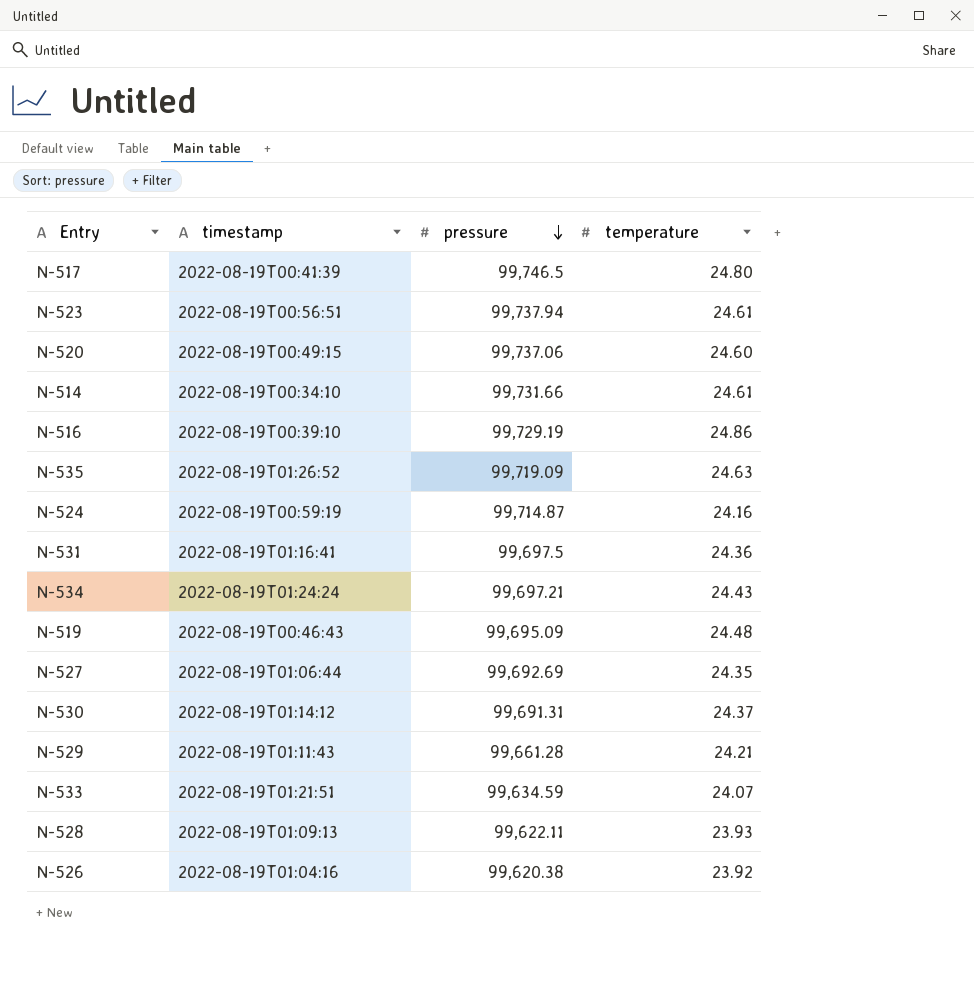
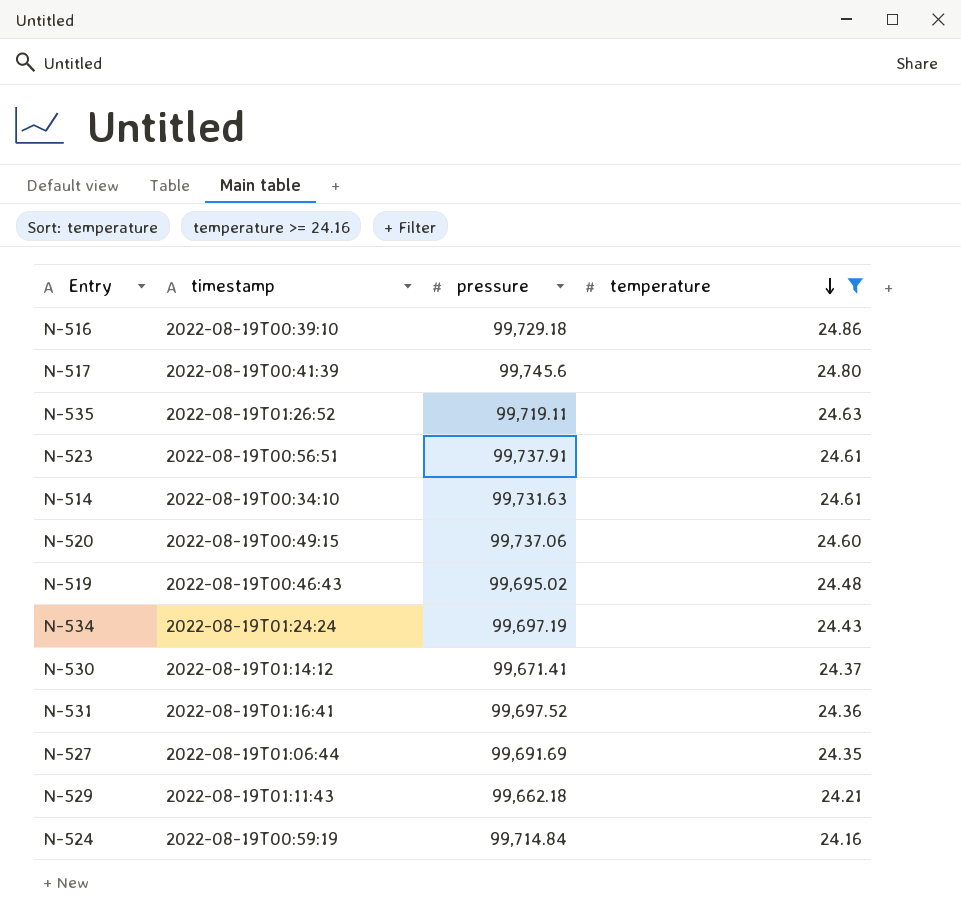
filter: none -> temperature >= 24.16
row order: pressure descending -> temperature descending
N-516 | pressure: 99,729.19 -> 99,729.18
N-517 | pressure: 99,746.5 -> 99,745.6
N-535 | pressure: 99,719.09 -> 99,719.11
N-523 | pressure: 99,737.94 -> 99,737.91
N-514 | pressure: 99,731.66 -> 99,731.63
N-519 | pressure: 99,695.09 -> 99,695.02
N-534 | pressure: 99,697.21 -> 99,697.19
N-530 | pressure: 99,691.31 -> 99,671.41
N-531 | pressure: 99,697.5 -> 99,697.52
N-527 | pressure: 99,692.69 -> 99,691.69
N-529 | pressure: 99,661.28 -> 99,662.18
N-524 | pressure: 99,714.87 -> 99,714.84

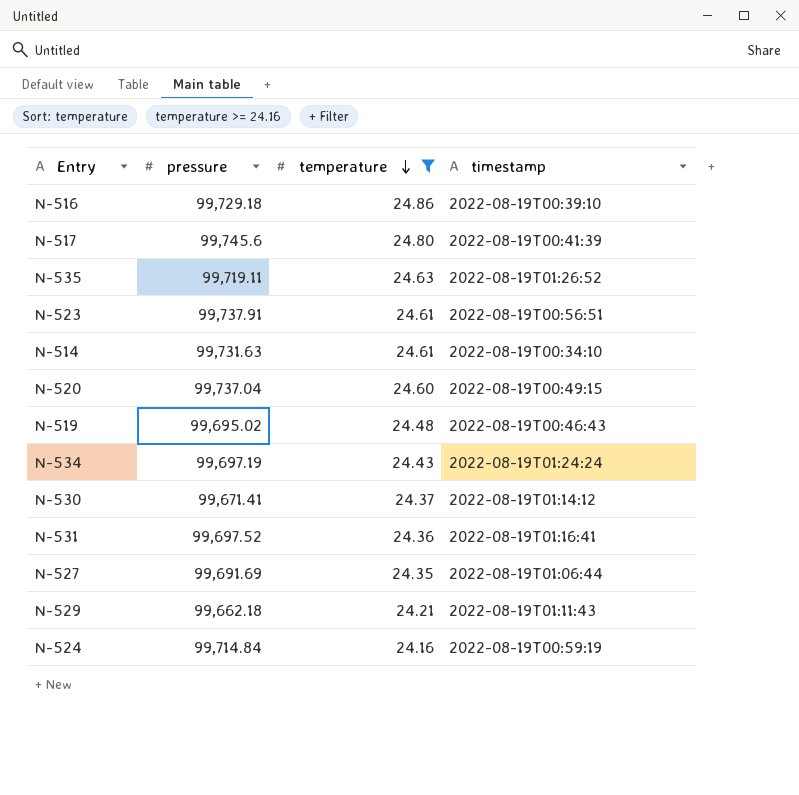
column timestamp | position: 2 -> 4
N-520 | pressure: 99,737.06 -> 99,737.04

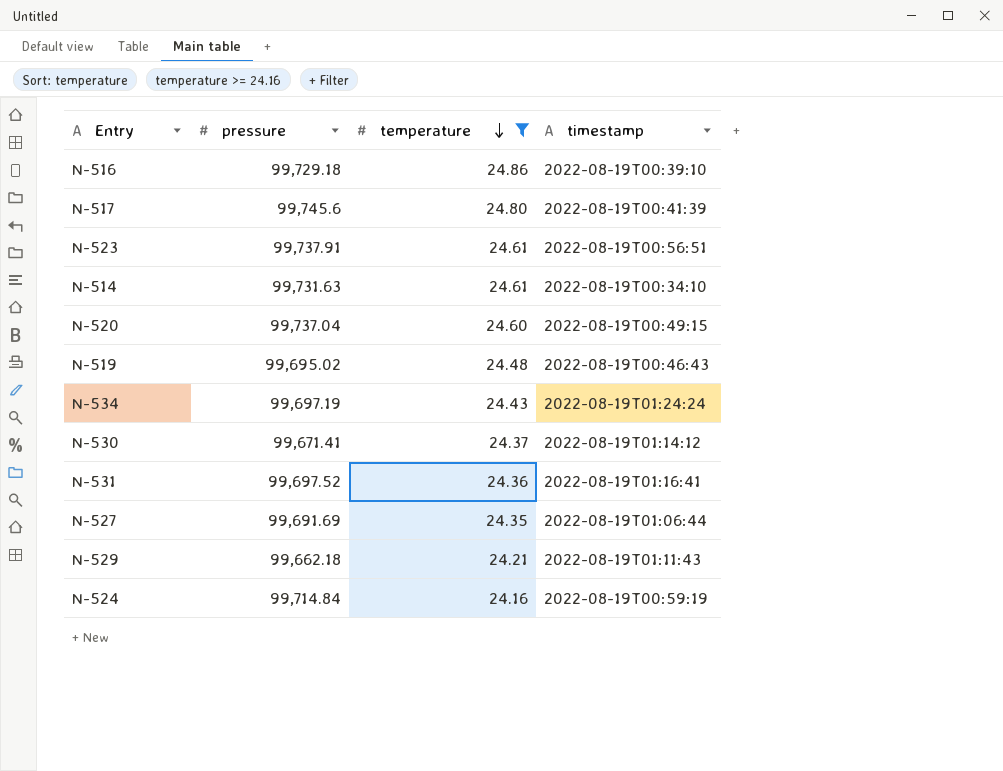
row N-535: 99,719.11 | 24.63 | 2022-08-19T01:26:52 -> none

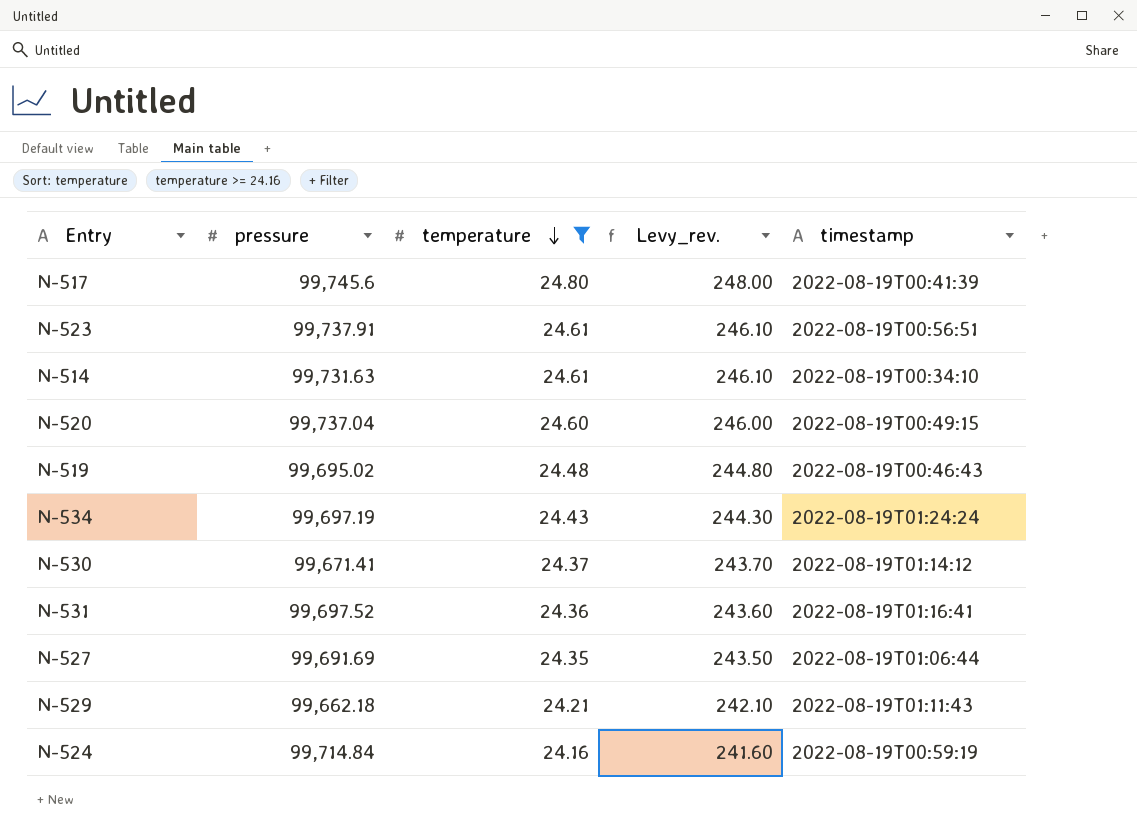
column Levy_rev. | formula: none -> [temperature] * 10
row N-516: 99,729.18 | 24.86 | 2022-08-19T00:39:10 -> none

